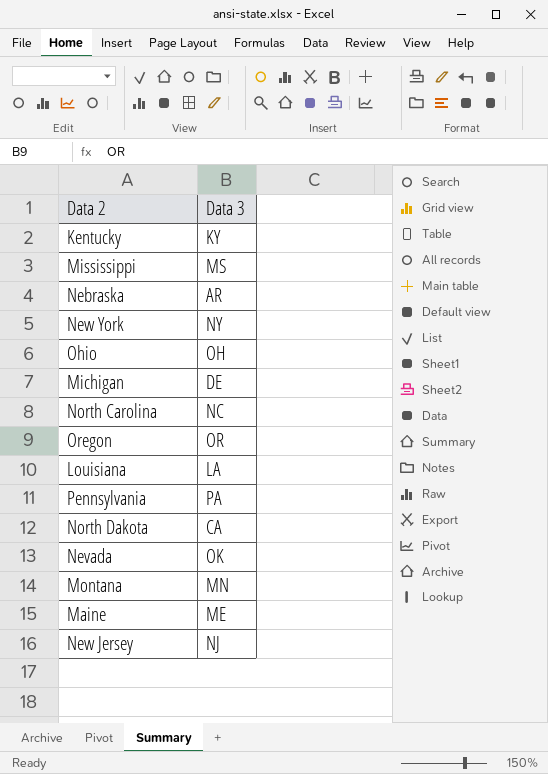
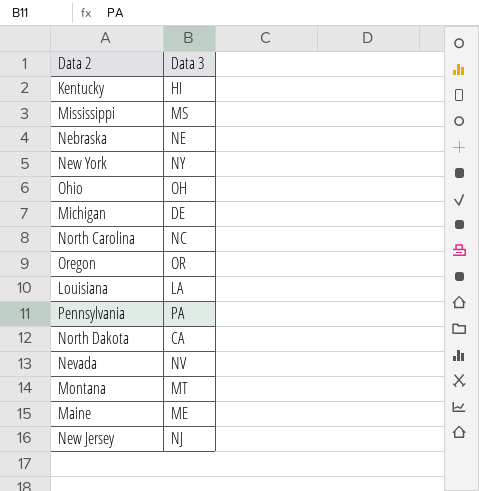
Kentucky | Data 3: KY -> HI
Nebraska | Data 3: AR -> NE
Nevada | Data 3: OK -> NV
Montana | Data 3: MN -> MT

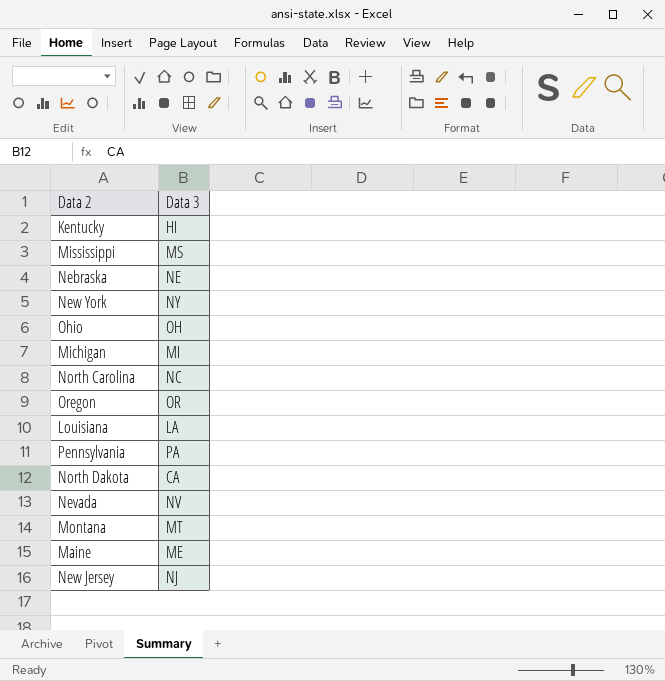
Michigan | Data 3: DE -> MI

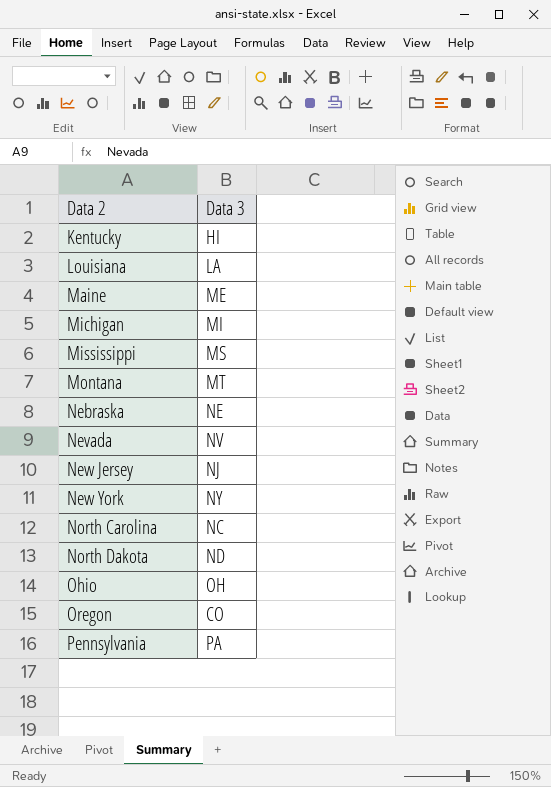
row order: none -> Data 2 ascending
North Dakota | Data 3: CA -> ND
Oregon | Data 3: OR -> CO

